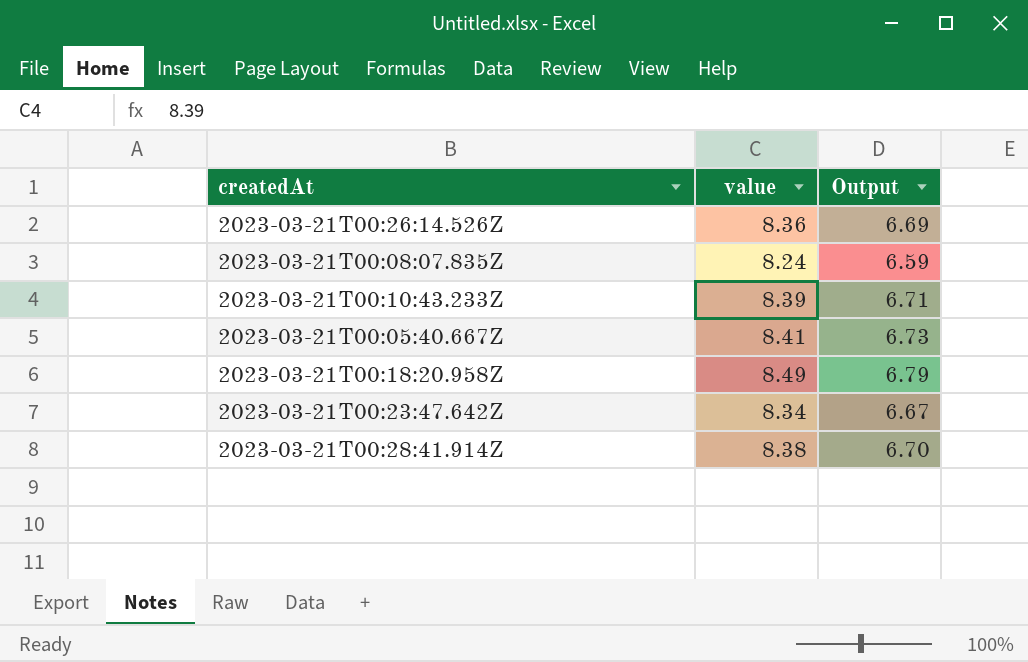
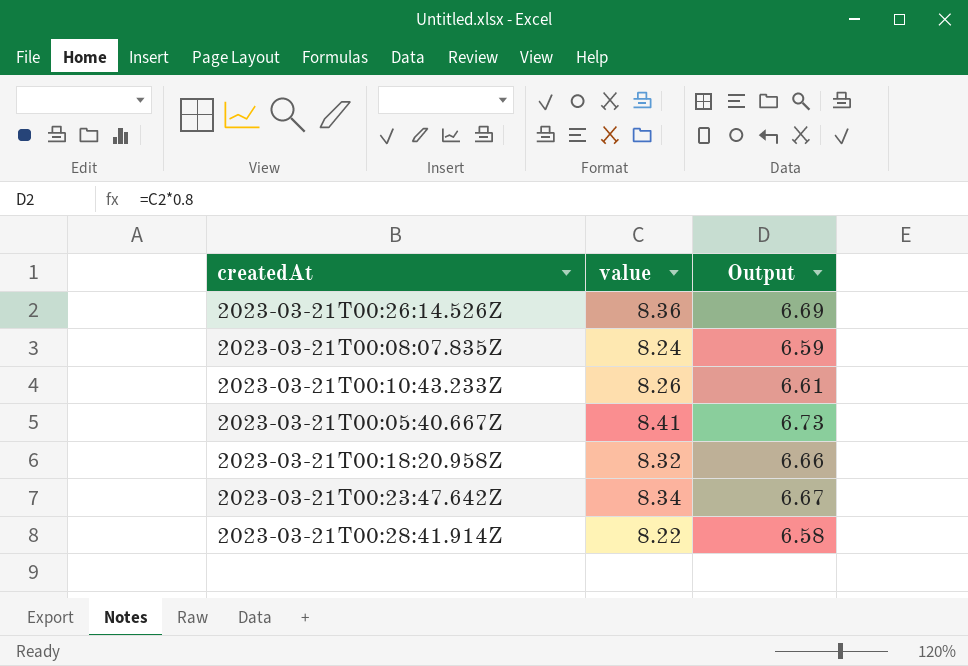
2023-03-21T00:10:43.233Z | value: 8.39 -> 8.26
2023-03-21T00:10:43.233Z | Output: 6.71 -> 6.61
2023-03-21T00:18:20.958Z | value: 8.49 -> 8.32
2023-03-21T00:18:20.958Z | Output: 6.79 -> 6.66
2023-03-21T00:28:41.914Z | value: 8.38 -> 8.22
2023-03-21T00:28:41.914Z | Output: 6.70 -> 6.58

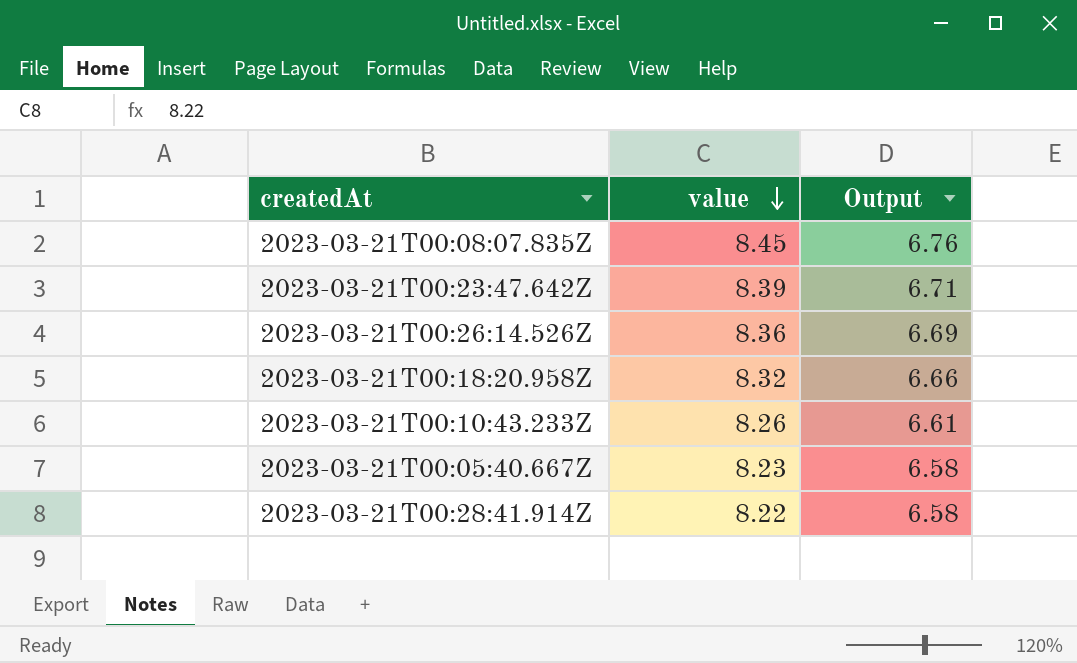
row order: none -> value descending
2023-03-21T00:08:07.835Z | value: 8.24 -> 8.45
2023-03-21T00:08:07.835Z | Output: 6.59 -> 6.76
2023-03-21T00:23:47.642Z | value: 8.34 -> 8.39
2023-03-21T00:23:47.642Z | Output: 6.67 -> 6.71
2023-03-21T00:05:40.667Z | value: 8.41 -> 8.23
2023-03-21T00:05:40.667Z | Output: 6.73 -> 6.58

